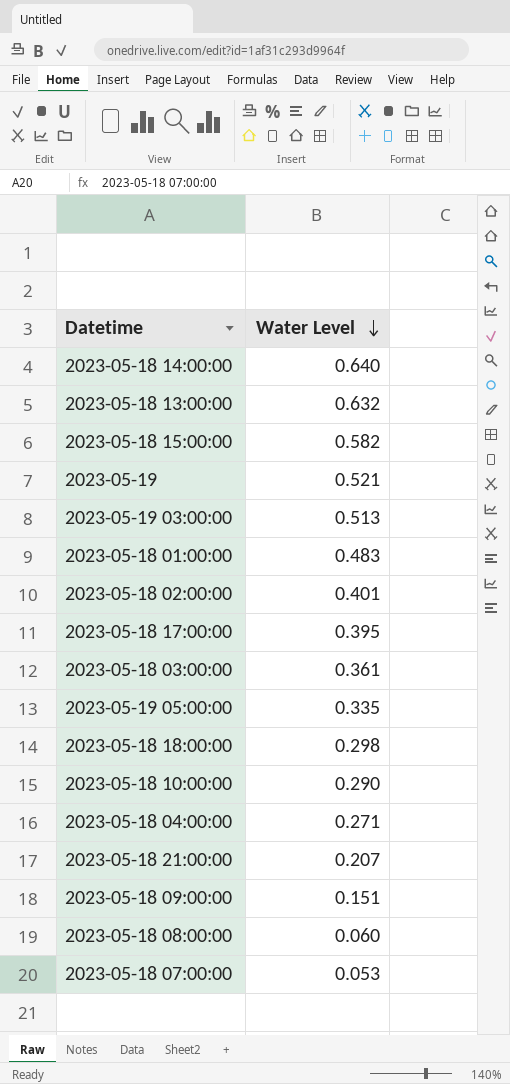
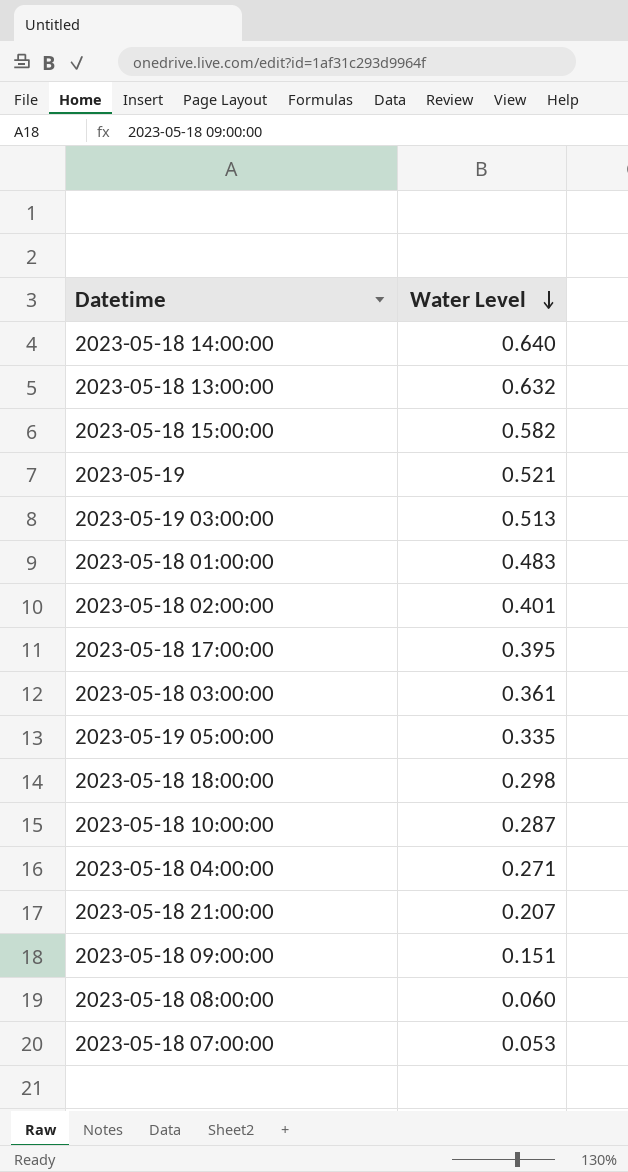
2023-05-18 10:00:00 | Water Level: 0.290 -> 0.287

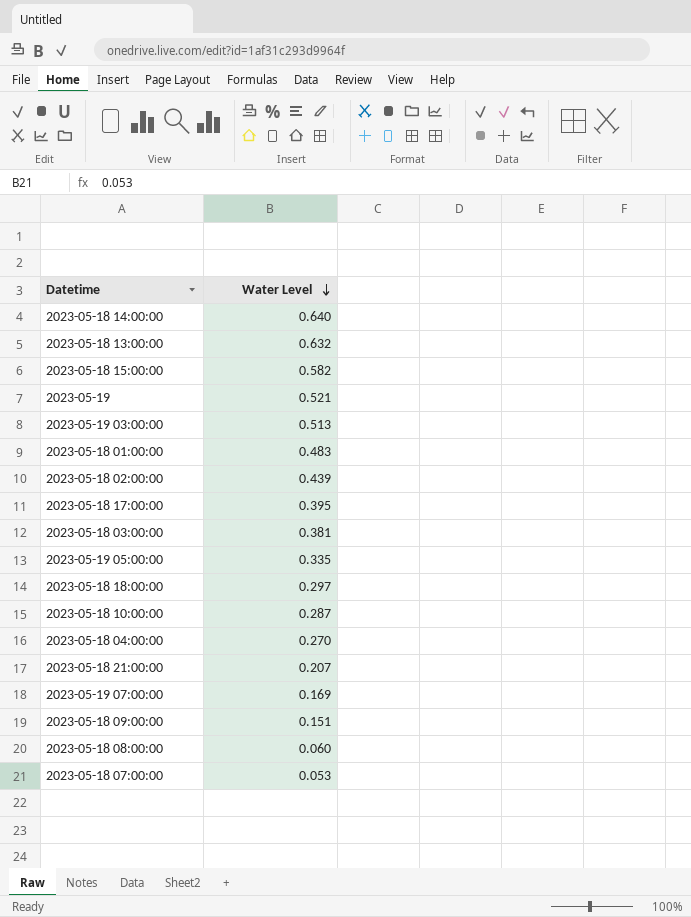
2023-05-18 02:00:00 | Water Level: 0.401 -> 0.439
2023-05-18 03:00:00 | Water Level: 0.361 -> 0.381
2023-05-18 18:00:00 | Water Level: 0.298 -> 0.297
2023-05-18 04:00:00 | Water Level: 0.271 -> 0.270
row 2023-05-19 07:00:00: none -> 0.169

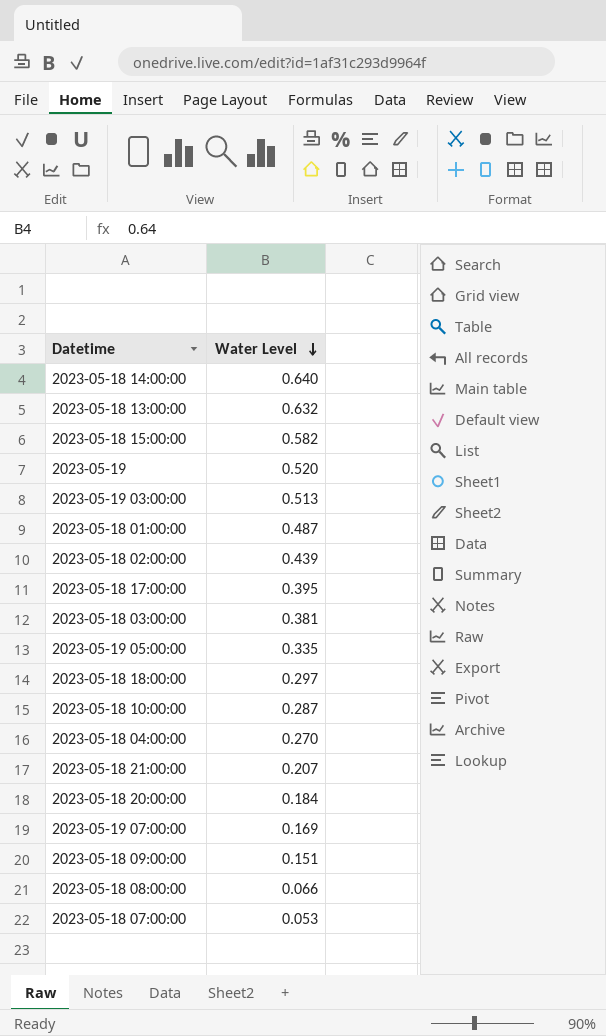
2023-05-19 | Water Level: 0.521 -> 0.520
2023-05-18 01:00:00 | Water Level: 0.483 -> 0.487
row 2023-05-18 20:00:00: none -> 0.184
2023-05-18 08:00:00 | Water Level: 0.060 -> 0.066

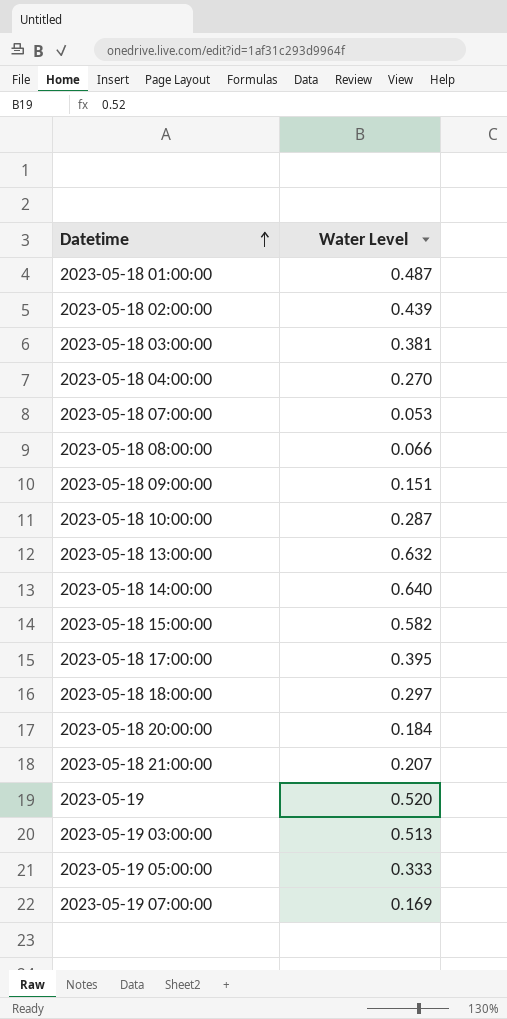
row order: Water Level descending -> Datetime ascending
2023-05-19 05:00:00 | Water Level: 0.335 -> 0.333

